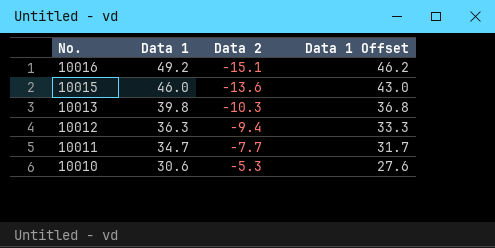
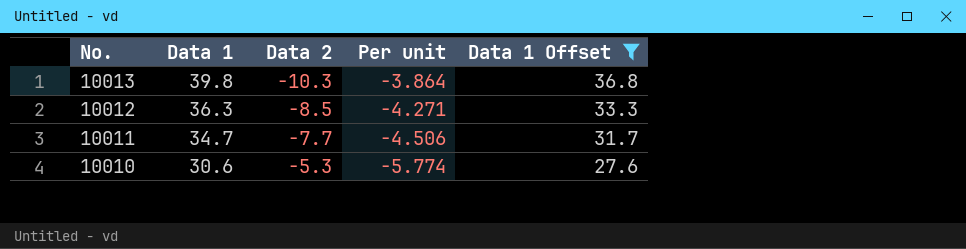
filter: none -> Data 1 Offset <= 36.8
column Per unit | formula: none -> [Data 1] / [Data 2]
10012 | Data 2: -9.4 -> -8.5

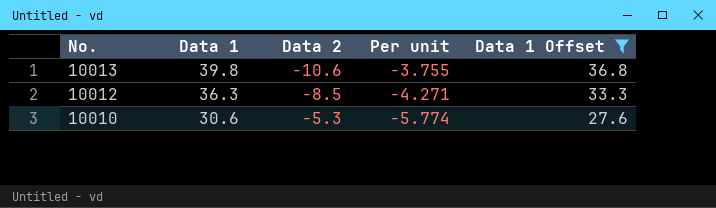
row 10011: 34.7 | -7.7 | -4.506 | 31.7 -> none
10013 | Data 2: -10.3 -> -10.6
10013 | Per unit: -3.864 -> -3.755

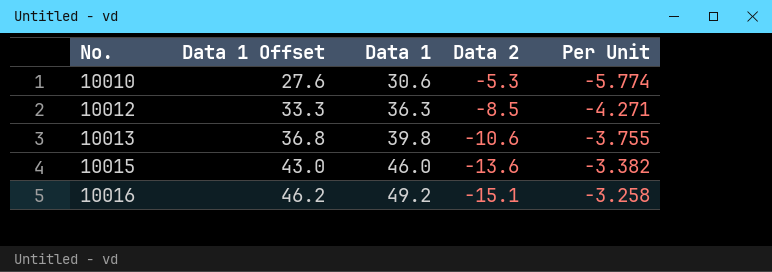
filter: Data 1 Offset <= 36.8 -> none
row order: No. descending -> No. ascending
column Data 1 Offset | position: 5 -> 2
column name: Per unit -> Per Unit

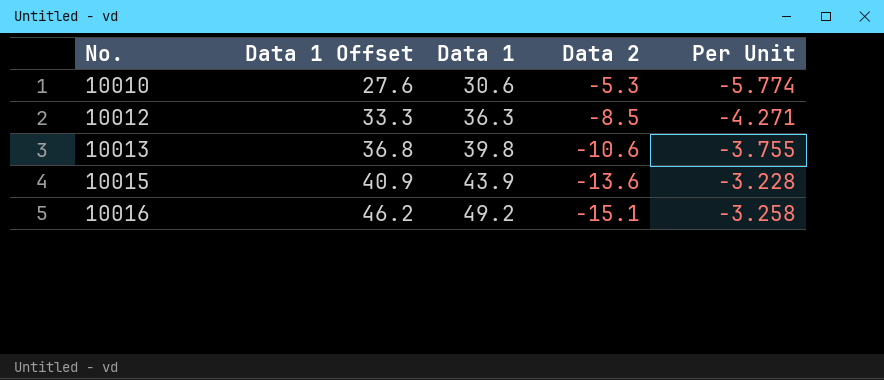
10015 | Data 1 Offset: 43.0 -> 40.9
10015 | Data 1: 46.0 -> 43.9
10015 | Per Unit: -3.382 -> -3.228

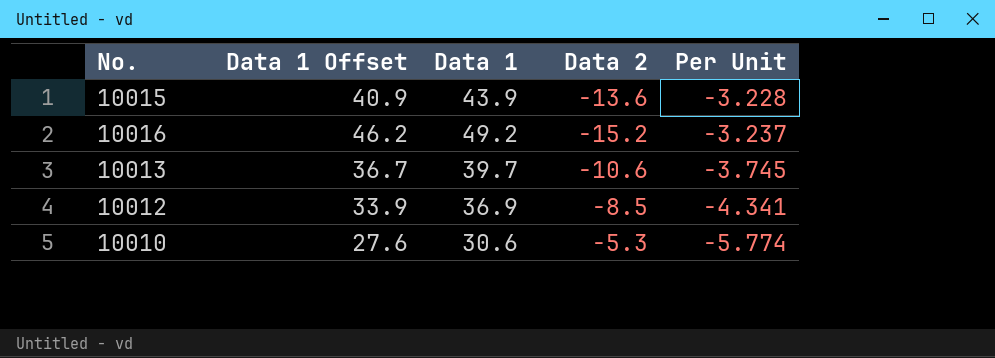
row order: No. ascending -> Per Unit descending
10016 | Data 2: -15.1 -> -15.2
10016 | Per Unit: -3.258 -> -3.237
10013 | Data 1 Offset: 36.8 -> 36.7
10013 | Data 1: 39.8 -> 39.7
10013 | Per Unit: -3.755 -> -3.745
10012 | Data 1 Offset: 33.3 -> 33.9
10012 | Data 1: 36.3 -> 36.9
10012 | Per Unit: -4.271 -> -4.341

